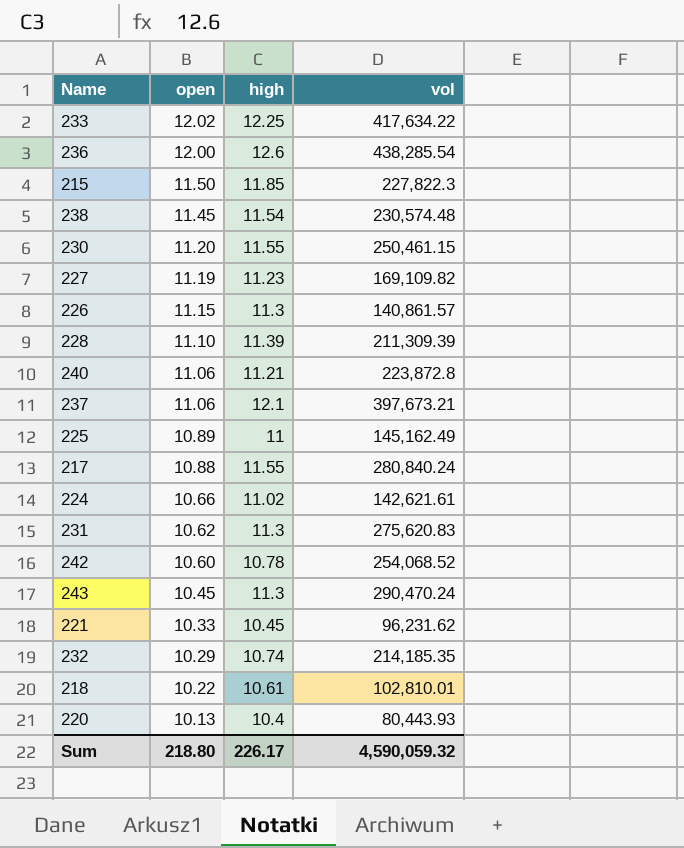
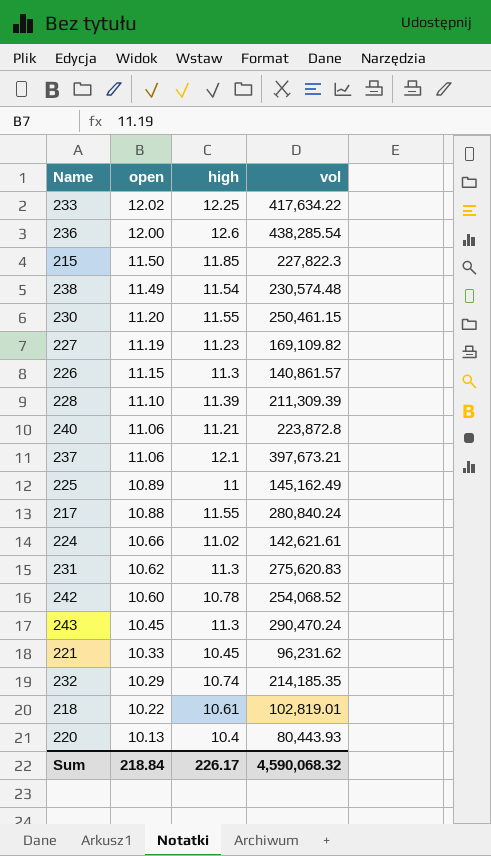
238 | open: 11.45 -> 11.49
218 | vol: 102,810.01 -> 102,819.01
Sum | open: 218.80 -> 218.84
Sum | vol: 4,590,059.32 -> 4,590,068.32

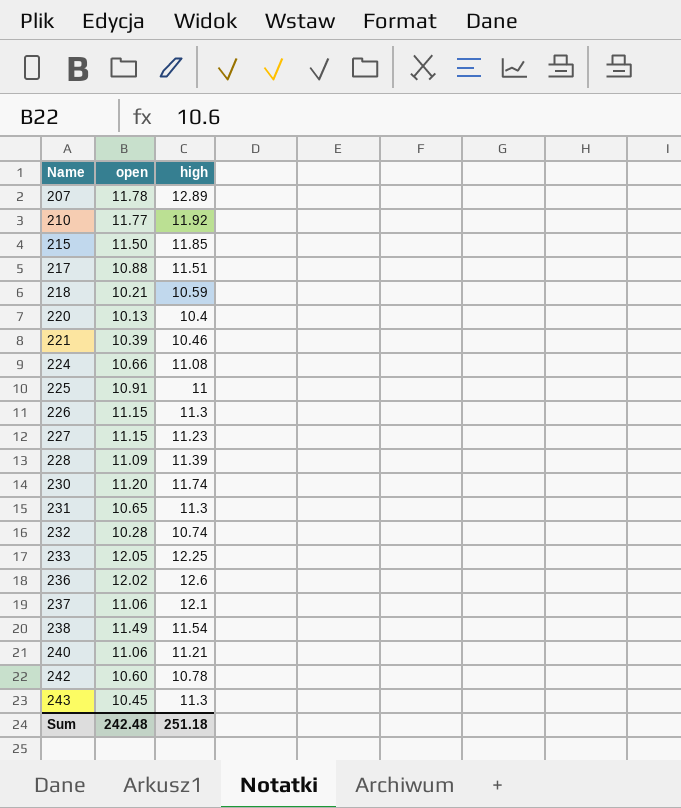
row order: open descending -> Name ascending
column vol | position: 4 -> none
row 207: none -> 11.78 | 12.89
row 210: none -> 11.77 | 11.92
217 | high: 11.55 -> 11.51
218 | open: 10.22 -> 10.21
218 | high: 10.61 -> 10.59
221 | open: 10.33 -> 10.39
221 | high: 10.45 -> 10.46
224 | high: 11.02 -> 11.08
225 | open: 10.89 -> 10.91
227 | open: 11.19 -> 11.15
228 | open: 11.10 -> 11.09
230 | high: 11.55 -> 11.74
231 | open: 10.62 -> 10.65
232 | open: 10.29 -> 10.28
233 | open: 12.02 -> 12.05
236 | open: 12.00 -> 12.02
Sum | open: 218.84 -> 242.48
Sum | high: 226.17 -> 251.18

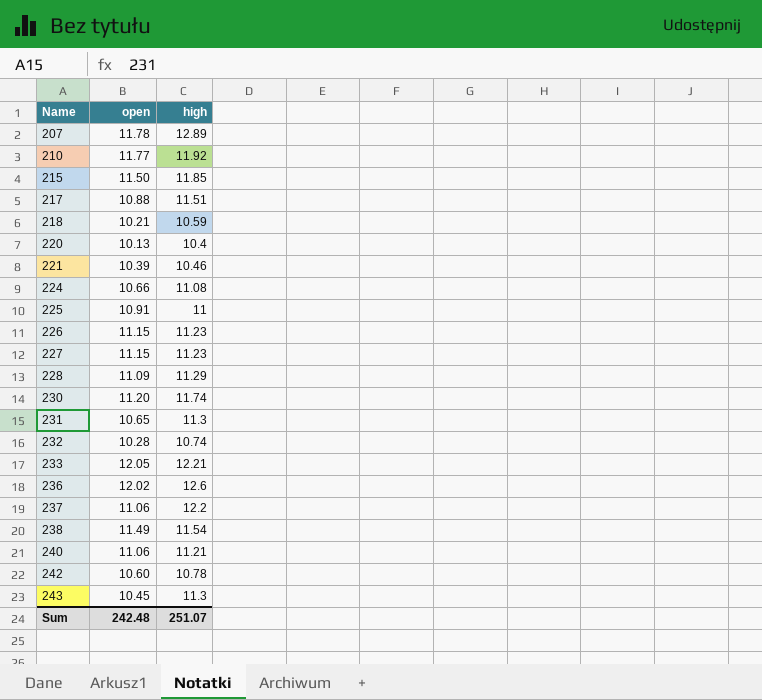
226 | high: 11.3 -> 11.23
228 | high: 11.39 -> 11.29
233 | high: 12.25 -> 12.21
237 | high: 12.1 -> 12.2
Sum | high: 251.18 -> 251.07

